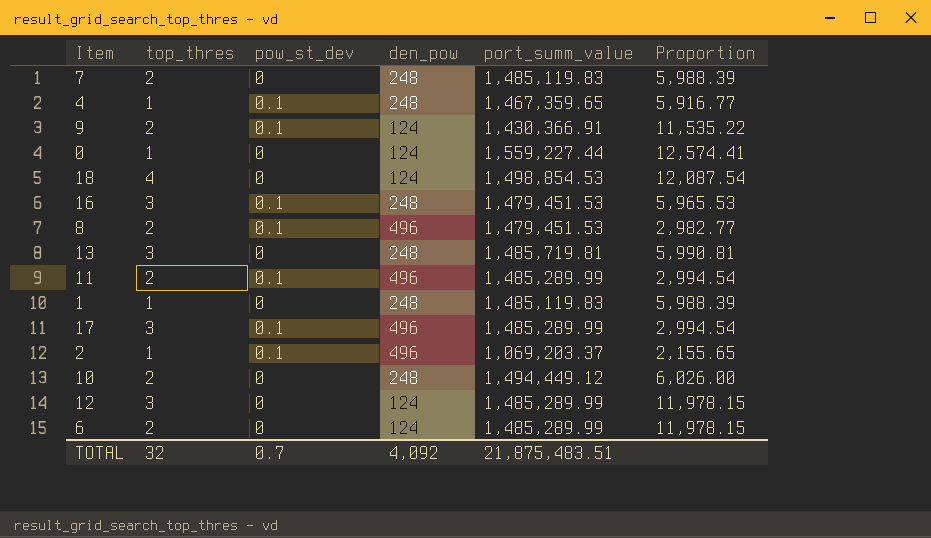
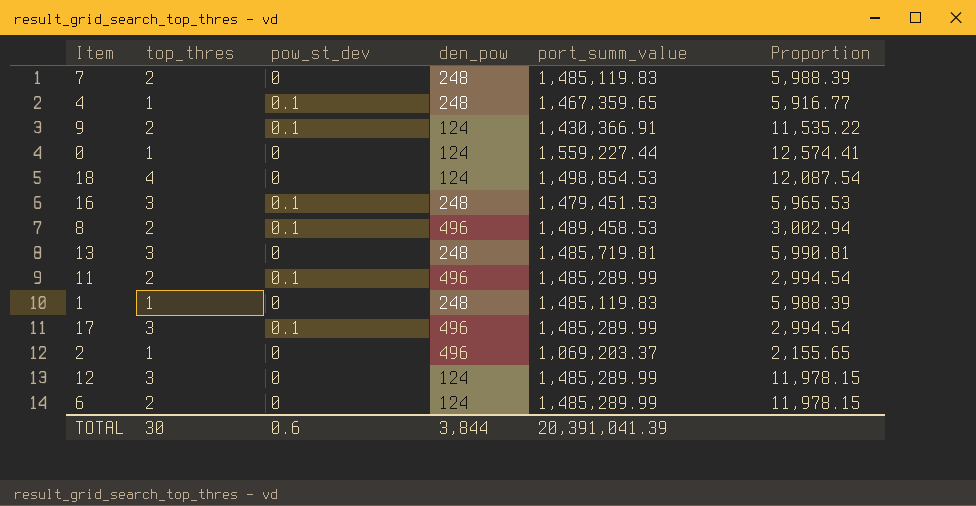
row 10: 2 | 0 | 248 | 1,494,449.12 | 6,026.00 -> none
8 | port_summ_value: 1,479,451.53 -> 1,489,458.53
8 | Proportion: 2,982.77 -> 3,002.94
2 | pow_st_dev: 0.1 -> 0
TOTAL | top_thres: 32 -> 30
TOTAL | pow_st_dev: 0.7 -> 0.6
TOTAL | den_pow: 4,092 -> 3,844
TOTAL | port_summ_value: 21,875,483.51 -> 20,391,041.39

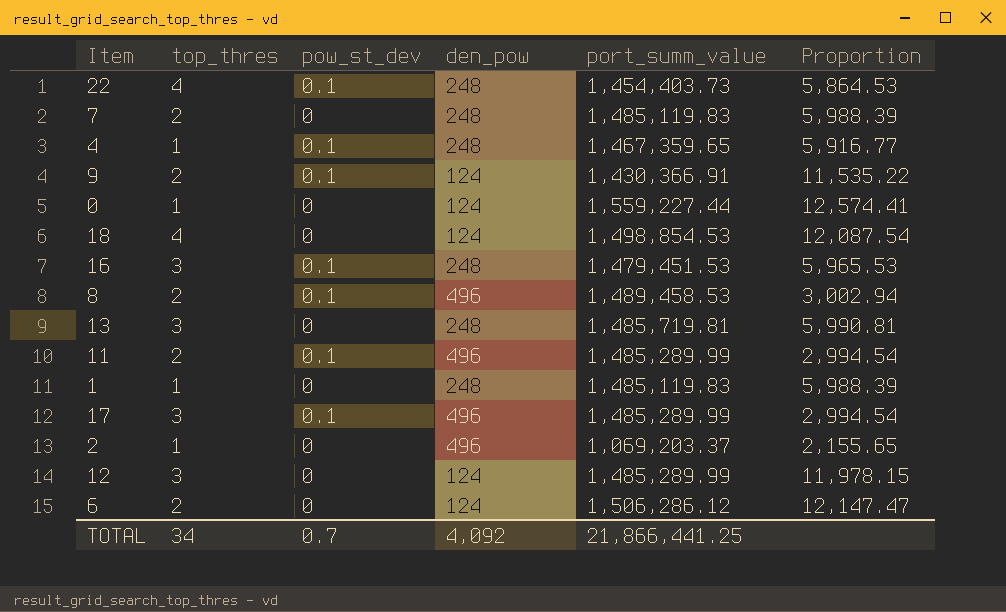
row 22: none -> 4 | 0.1 | 248 | 1,454,403.73 | 5,864.53
6 | port_summ_value: 1,485,289.99 -> 1,506,286.12
6 | Proportion: 11,978.15 -> 12,147.47
TOTAL | top_thres: 30 -> 34
TOTAL | pow_st_dev: 0.6 -> 0.7
TOTAL | den_pow: 3,844 -> 4,092
TOTAL | port_summ_value: 20,391,041.39 -> 21,866,441.25

